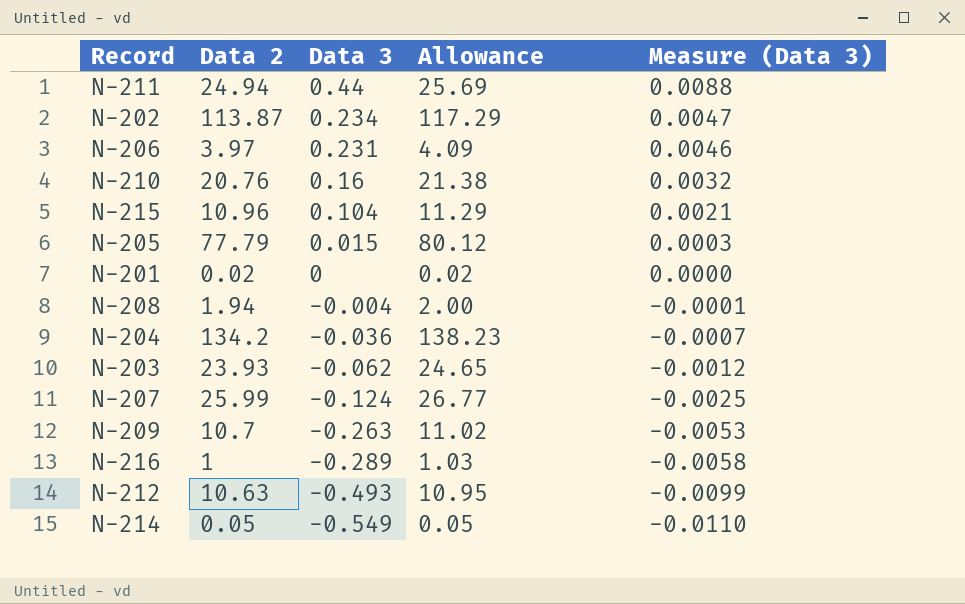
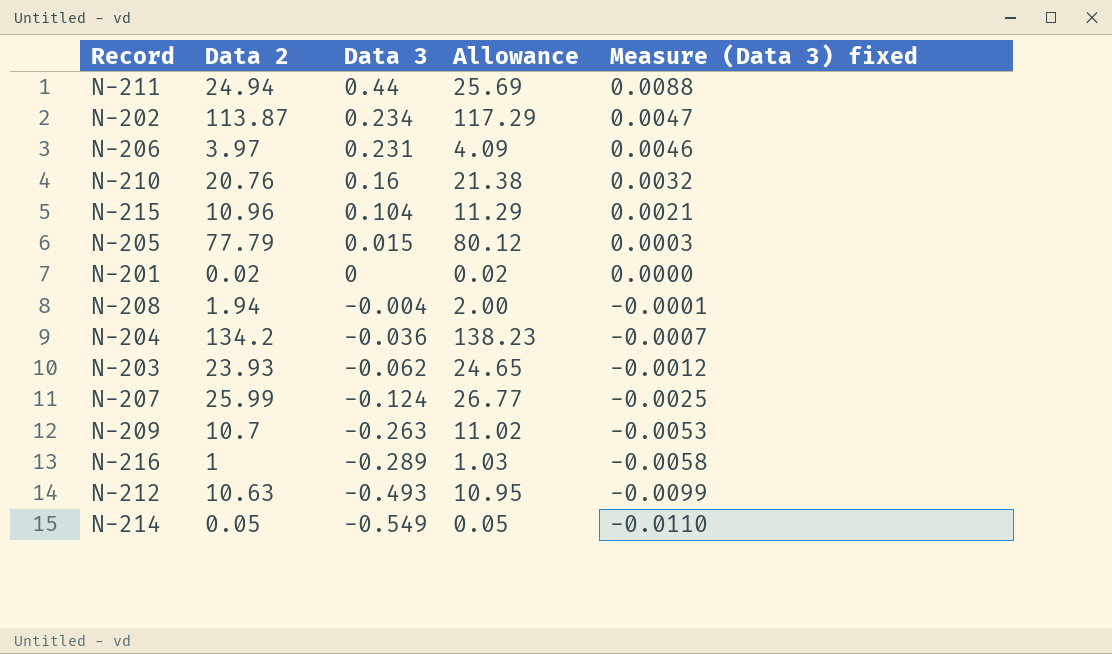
column name: Measure (Data 3) -> Measure (Data 3) fixed

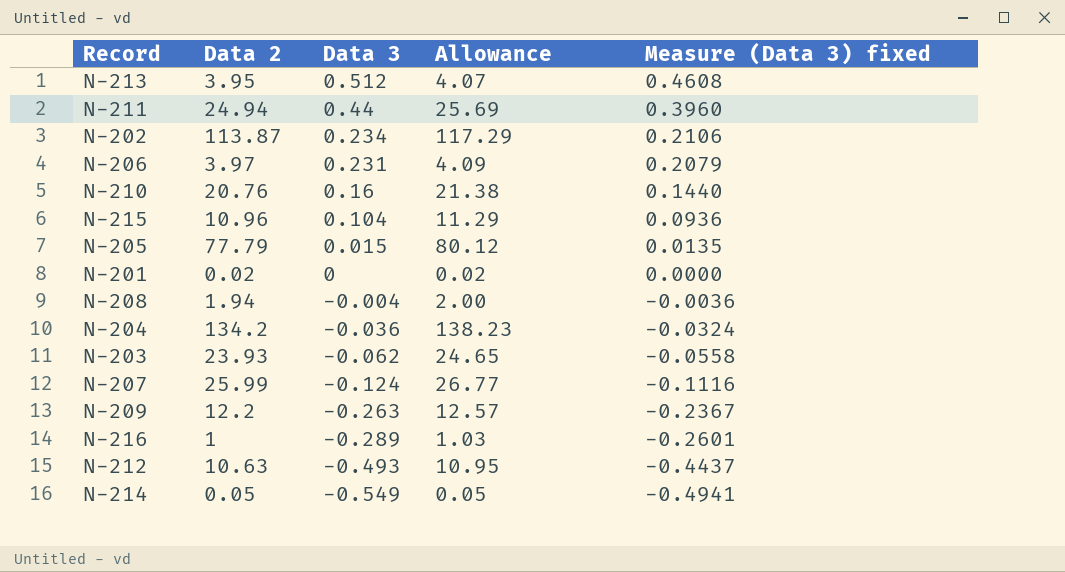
column Measure (Data 3) fixed | formula: [Data 3] * 0.02 -> [Data 3] * 0.9
row N-213: none -> 3.95 | 0.512 | 4.07 | 0.4608
N-209 | Data 2: 10.7 -> 12.2
N-209 | Allowance: 11.02 -> 12.57

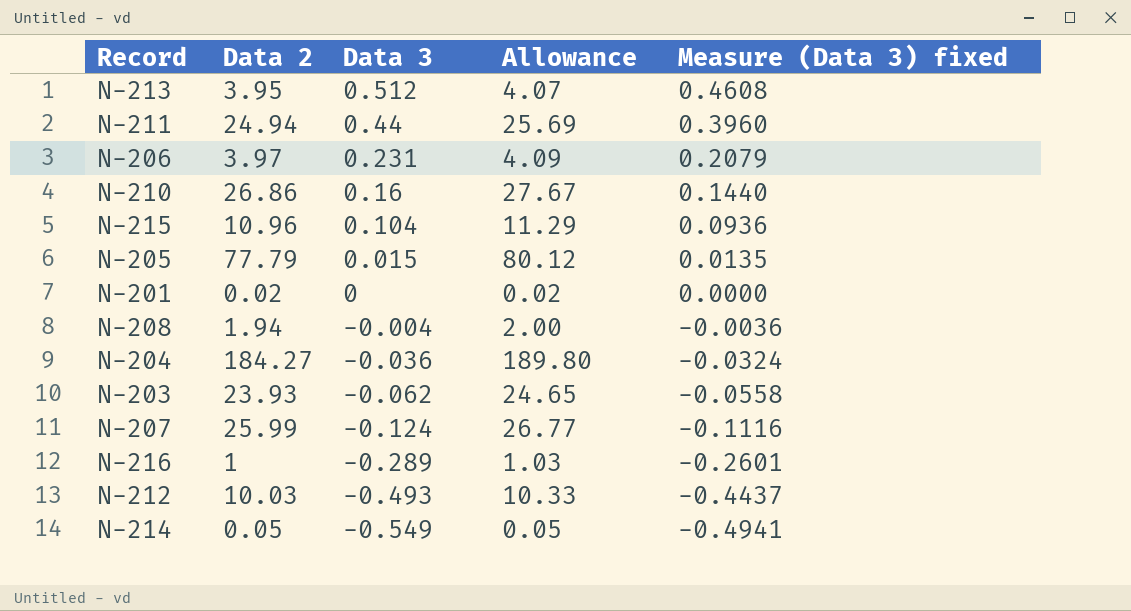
row N-202: 113.87 | 0.234 | 117.29 | 0.2106 -> none
row N-209: 12.2 | -0.263 | 12.57 | -0.2367 -> none
N-210 | Data 2: 20.76 -> 26.86
N-210 | Allowance: 21.38 -> 27.67
N-204 | Data 2: 134.2 -> 184.27
N-204 | Allowance: 138.23 -> 189.80
N-212 | Data 2: 10.63 -> 10.03
N-212 | Allowance: 10.95 -> 10.33

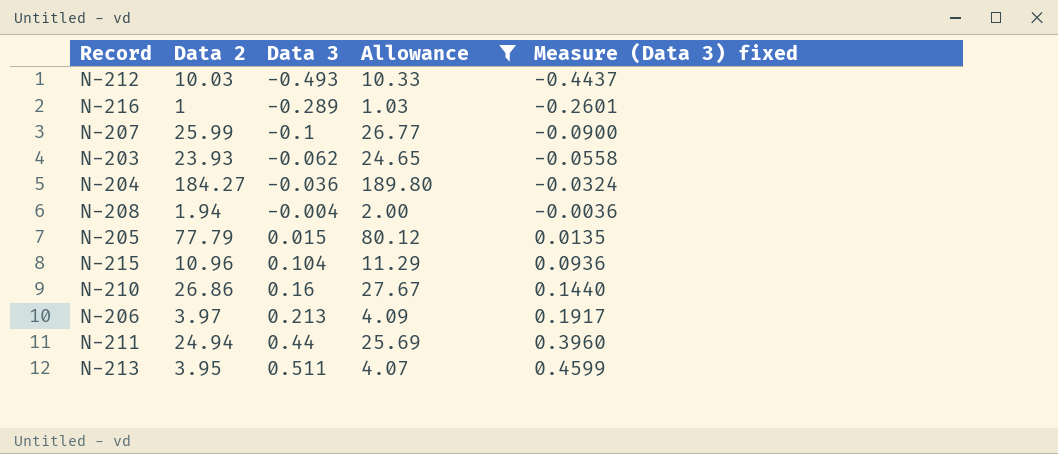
filter: none -> Allowance >= 1.03
row order: Data 3 descending -> Data 3 ascending
N-207 | Data 3: -0.124 -> -0.1
N-207 | Measure (Data 3) fixed: -0.1116 -> -0.0900
N-206 | Data 3: 0.231 -> 0.213
N-206 | Measure (Data 3) fixed: 0.2079 -> 0.1917
N-213 | Data 3: 0.512 -> 0.511
N-213 | Measure (Data 3) fixed: 0.4608 -> 0.4599

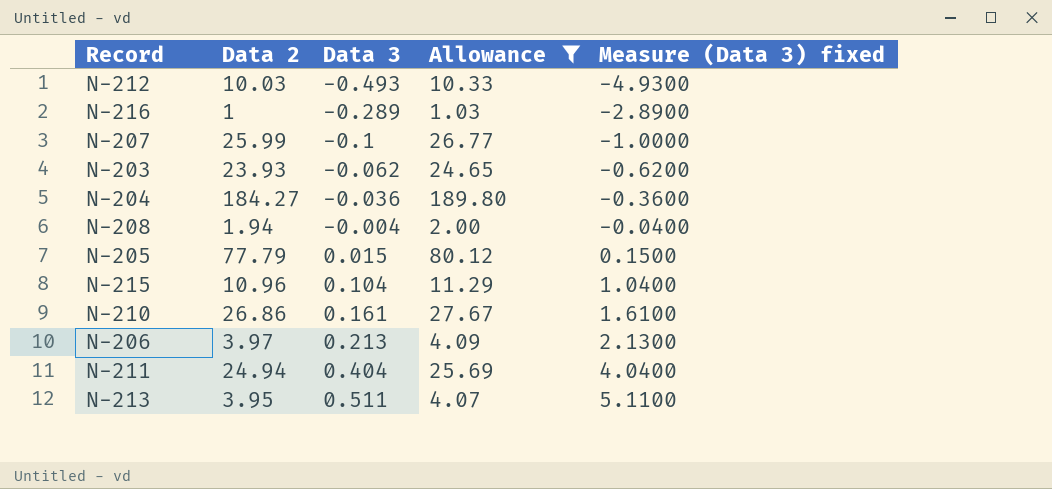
column Measure (Data 3) fixed | formula: [Data 3] * 0.9 -> [Data 3] * 10
N-210 | Data 3: 0.16 -> 0.161
N-211 | Data 3: 0.44 -> 0.404

